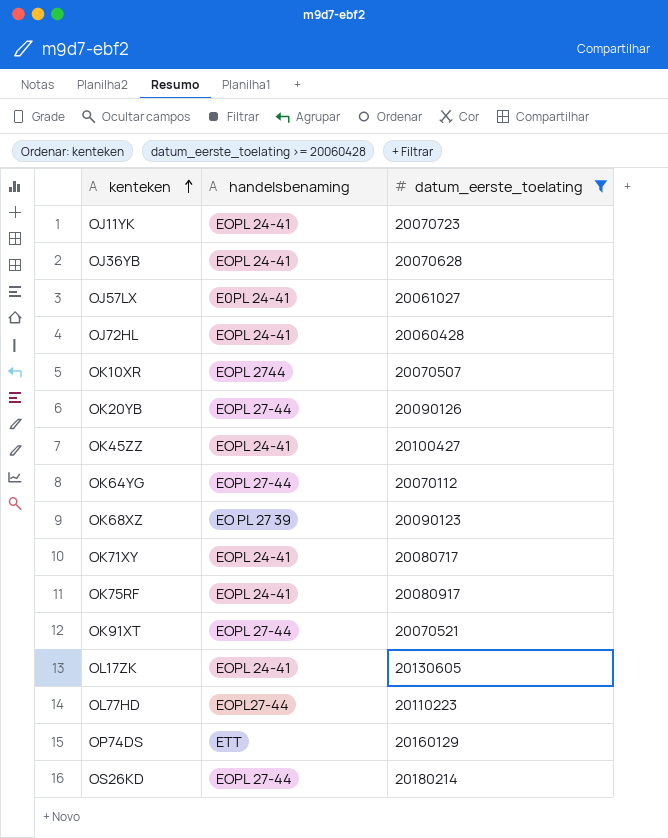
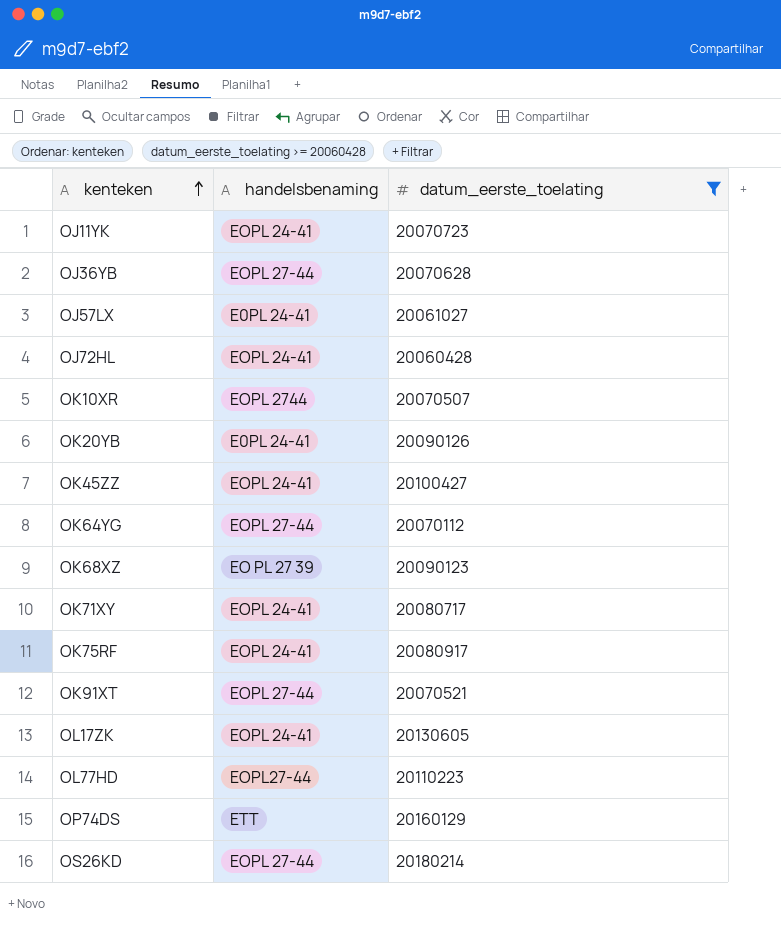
OJ36YB | handelsbenaming: EOPL 24-41 -> EOPL 27-44
OK20YB | handelsbenaming: EOPL 27-44 -> E0PL 24-41

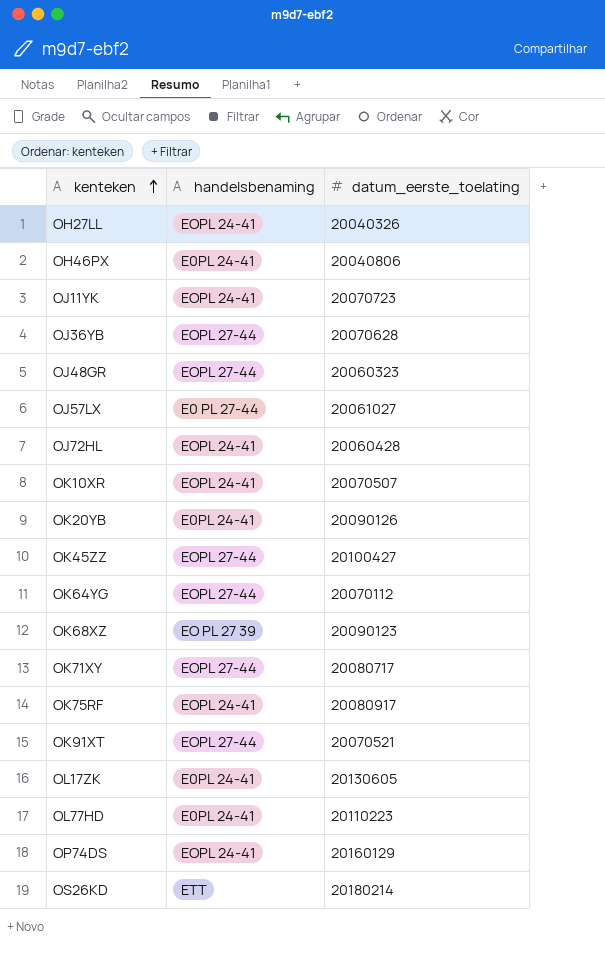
filter: datum_eerste_toelating >= 20060428 -> none
OJ57LX | handelsbenaming: E0PL 24-41 -> E0 PL 27-44
OK10XR | handelsbenaming: EOPL 2744 -> EOPL 24-41
OK45ZZ | handelsbenaming: EOPL 24-41 -> EOPL 27-44
OK71XY | handelsbenaming: EOPL 24-41 -> EOPL 27-44
OL17ZK | handelsbenaming: EOPL 24-41 -> E0PL 24-41
OL77HD | handelsbenaming: EOPL27-44 -> E0PL 24-41
OP74DS | handelsbenaming: ETT -> EOPL 24-41
OS26KD | handelsbenaming: EOPL 27-44 -> ETT

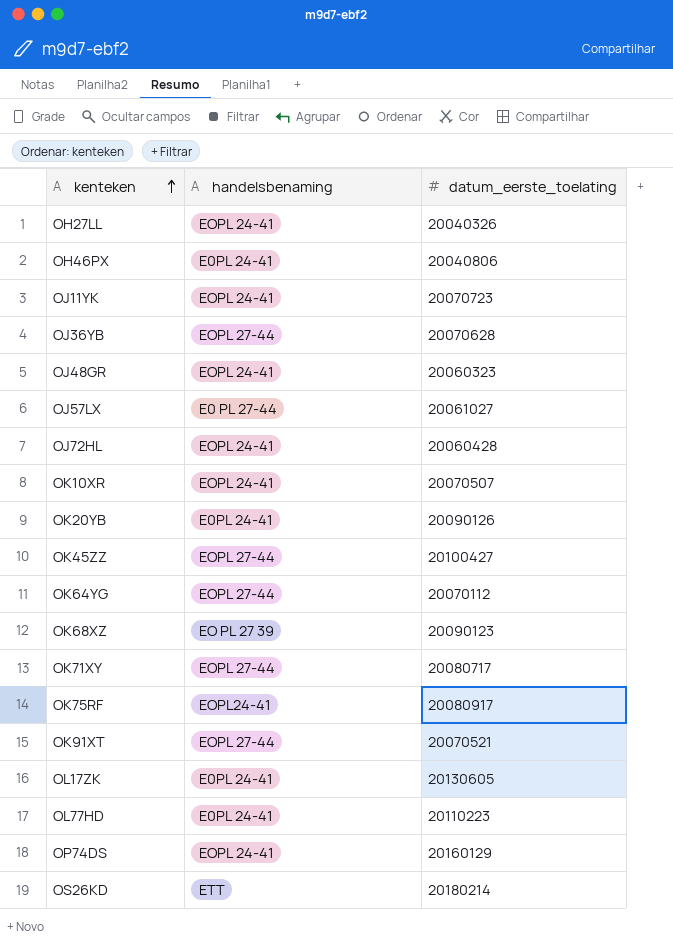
OJ48GR | handelsbenaming: EOPL 27-44 -> EOPL 24-41
OK75RF | handelsbenaming: EOPL 24-41 -> EOPL24-41

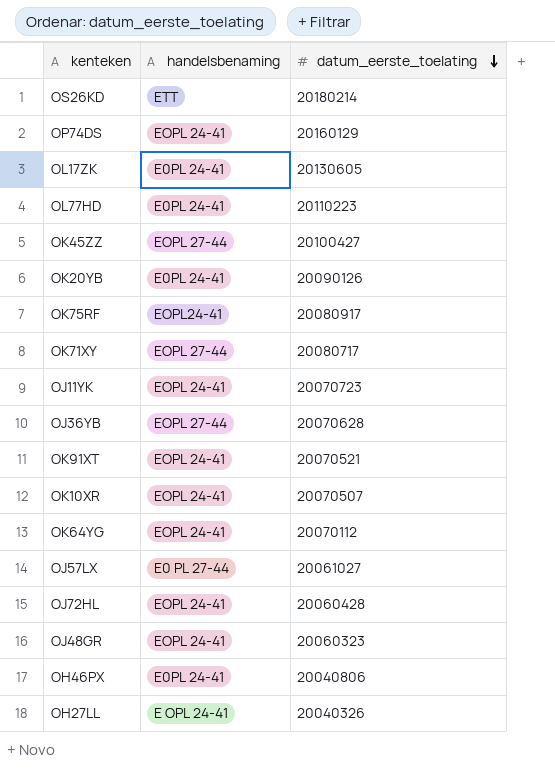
row order: kenteken ascending -> datum_eerste_toelating descending
row OK68XZ: EO PL 27 39 | 20090123 -> none
OK91XT | handelsbenaming: EOPL 27-44 -> EOPL 24-41
OK64YG | handelsbenaming: EOPL 27-44 -> EOPL 24-41
OH27LL | handelsbenaming: EOPL 24-41 -> E OPL 24-41

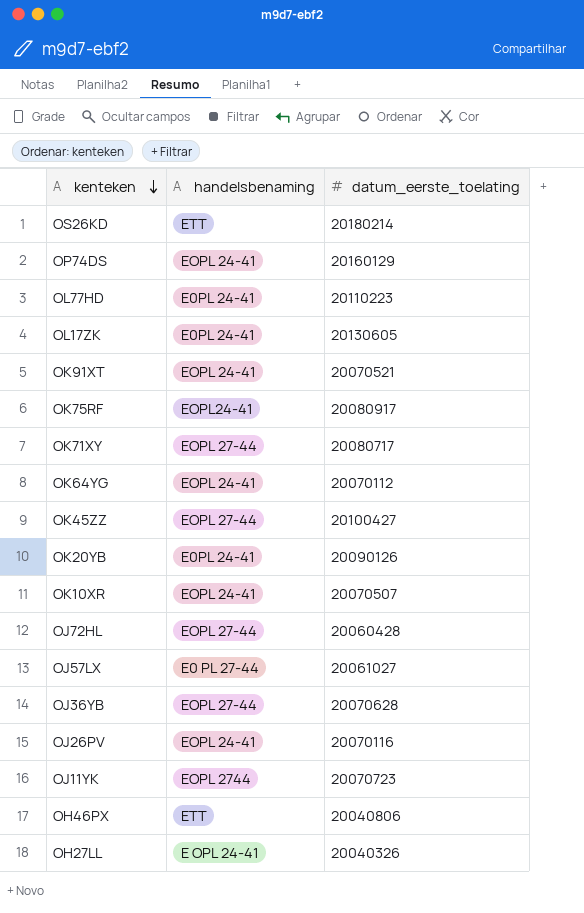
row order: datum_eerste_toelating descending -> kenteken descending
row OJ48GR: EOPL 24-41 | 20060323 -> none
OJ72HL | handelsbenaming: EOPL 24-41 -> EOPL 27-44
row OJ26PV: none -> EOPL 24-41 | 20070116
OJ11YK | handelsbenaming: EOPL 24-41 -> EOPL 2744
OH46PX | handelsbenaming: E0PL 24-41 -> ETT

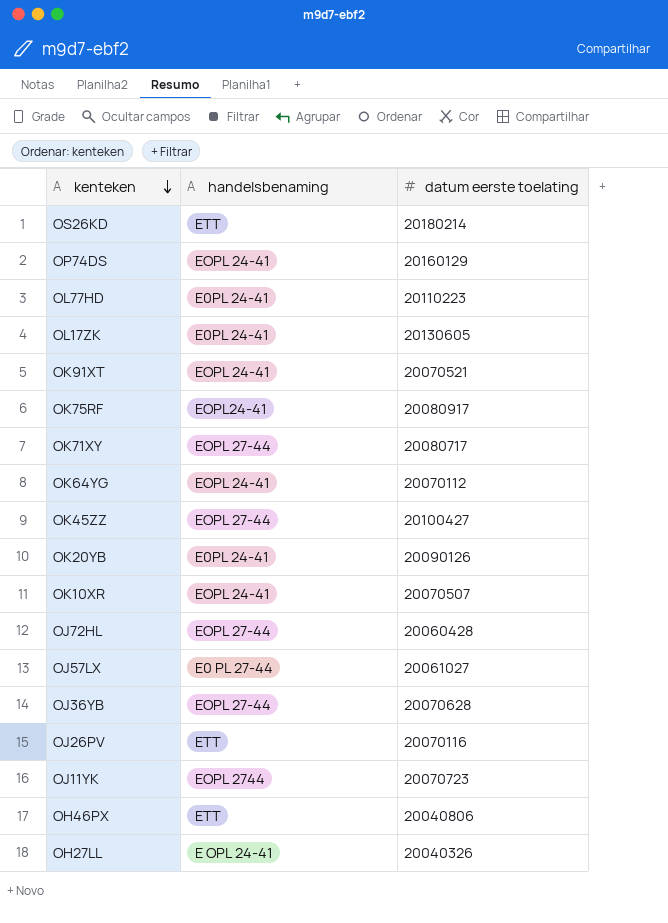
column name: datum_eerste_toelating -> datum eerste toelating
OJ26PV | handelsbenaming: EOPL 24-41 -> ETT

